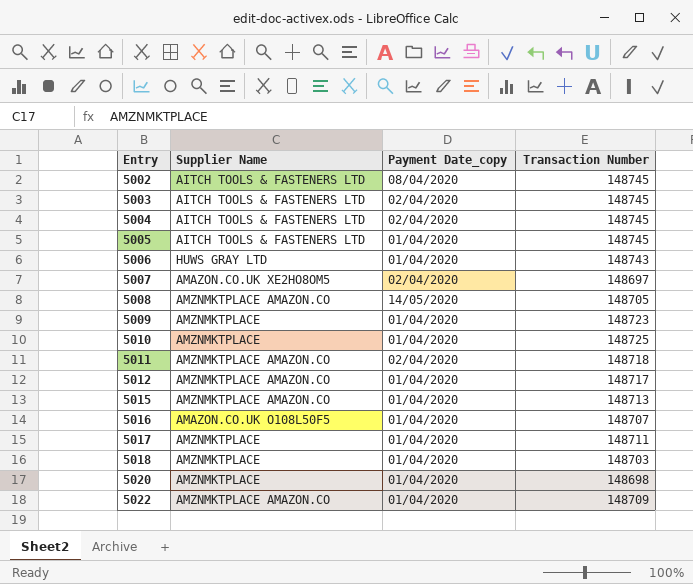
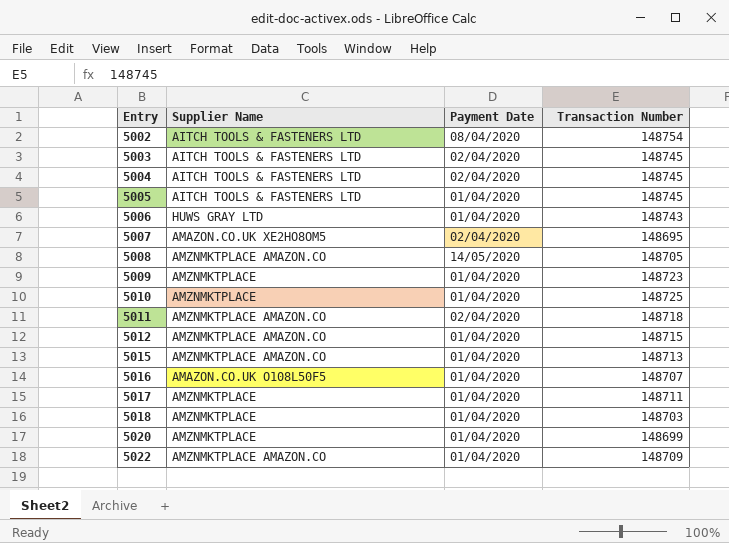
column name: Payment Date_copy -> Payment Date
5002 | Transaction Number: 148745 -> 148754
5007 | Transaction Number: 148697 -> 148695
5012 | Transaction Number: 148717 -> 148715
5020 | Transaction Number: 148698 -> 148699

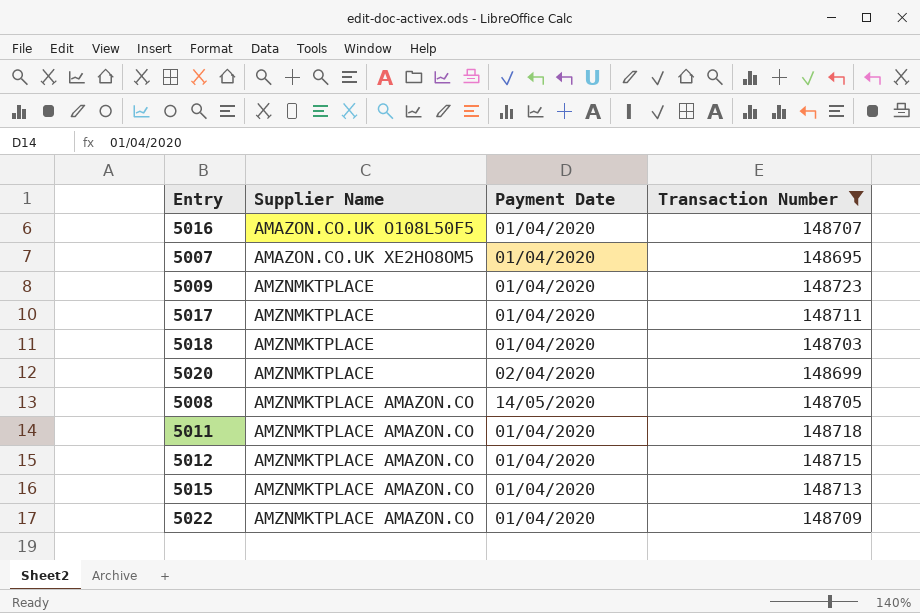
filter: none -> Transaction Number <= 148723
row order: Entry ascending -> Supplier Name ascending
5007 | Payment Date: 02/04/2020 -> 01/04/2020
5020 | Payment Date: 01/04/2020 -> 02/04/2020
5011 | Payment Date: 02/04/2020 -> 01/04/2020

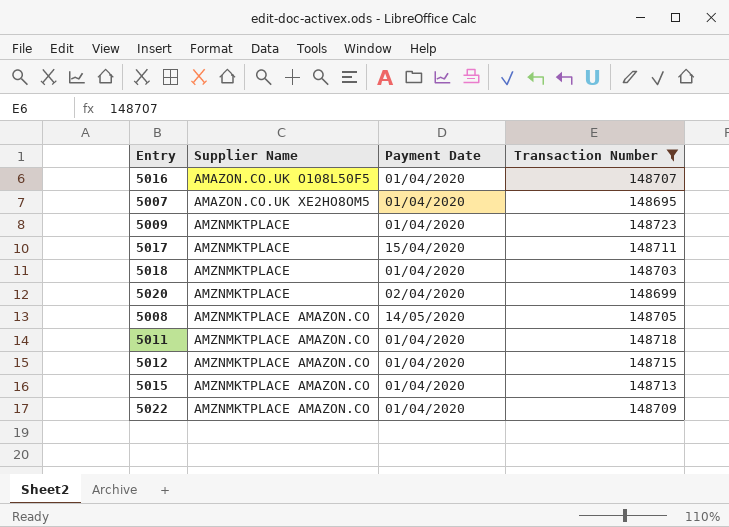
5017 | Payment Date: 01/04/2020 -> 15/04/2020

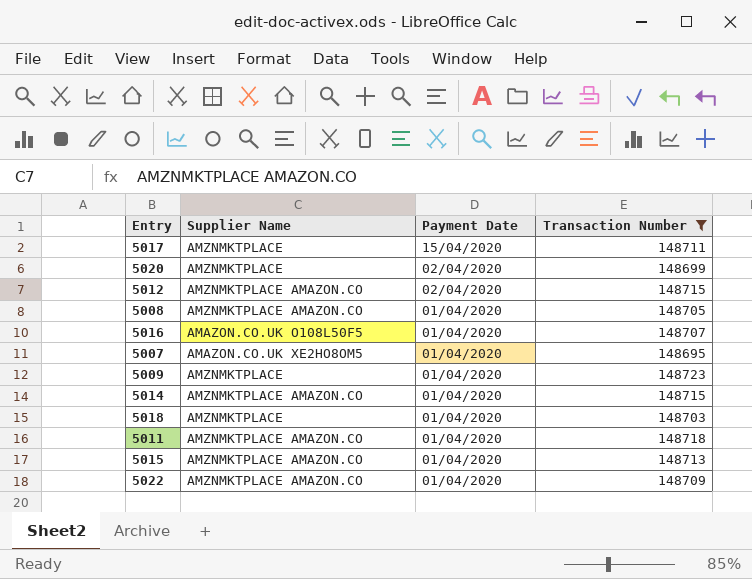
row order: Supplier Name ascending -> Payment Date descending
5012 | Payment Date: 01/04/2020 -> 02/04/2020
5008 | Payment Date: 14/05/2020 -> 01/04/2020
row 5014: none -> AMZNMKTPLACE AMAZON.CO | 01/04/2020 | 148715

